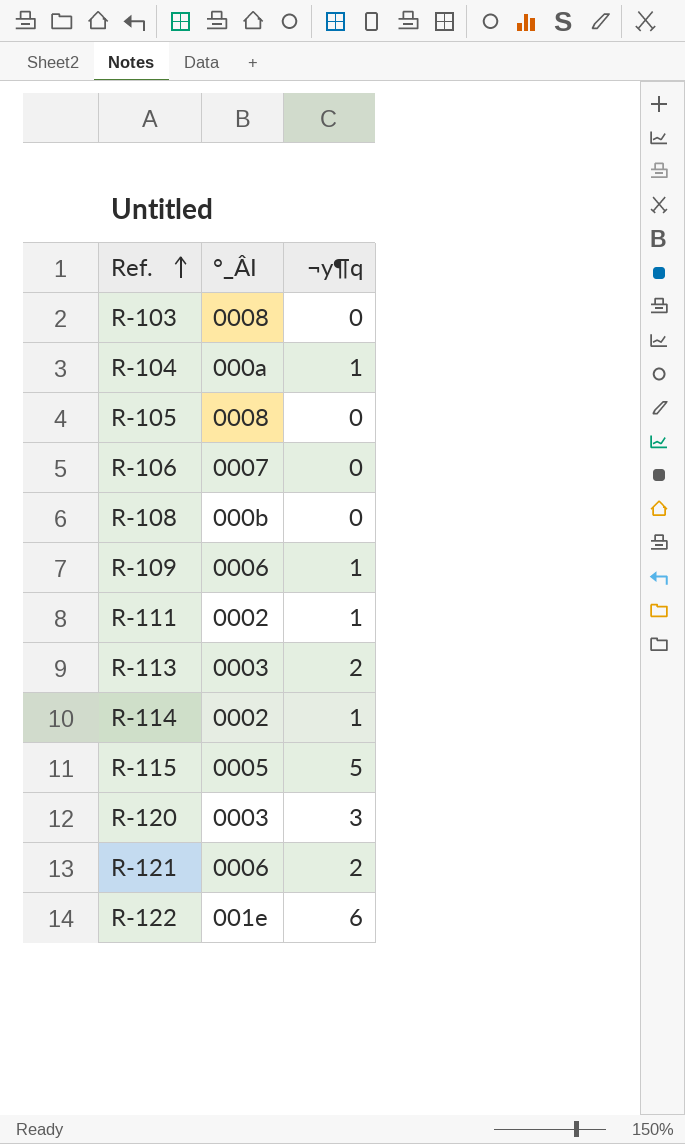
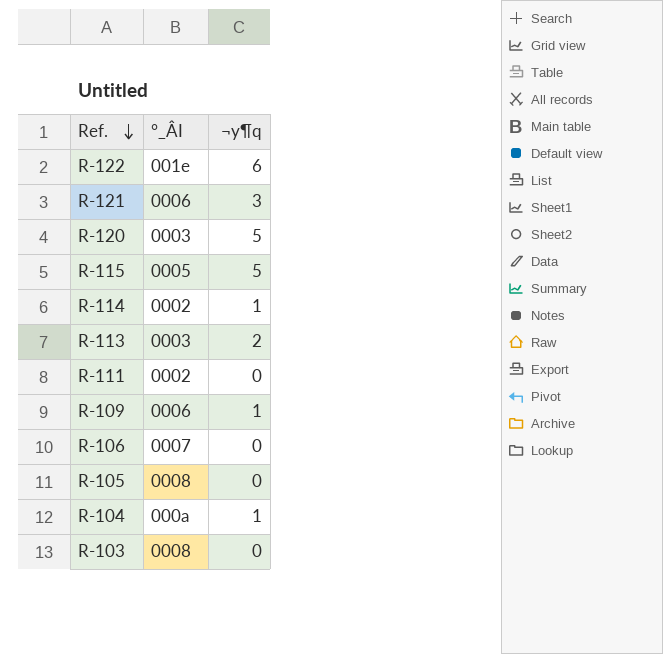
row order: Ref. ascending -> Ref. descending
row R-108: 000b | 0 -> none
R-121 | ¬y¶q: 2 -> 3
R-120 | ¬y¶q: 3 -> 5
R-111 | ¬y¶q: 1 -> 0

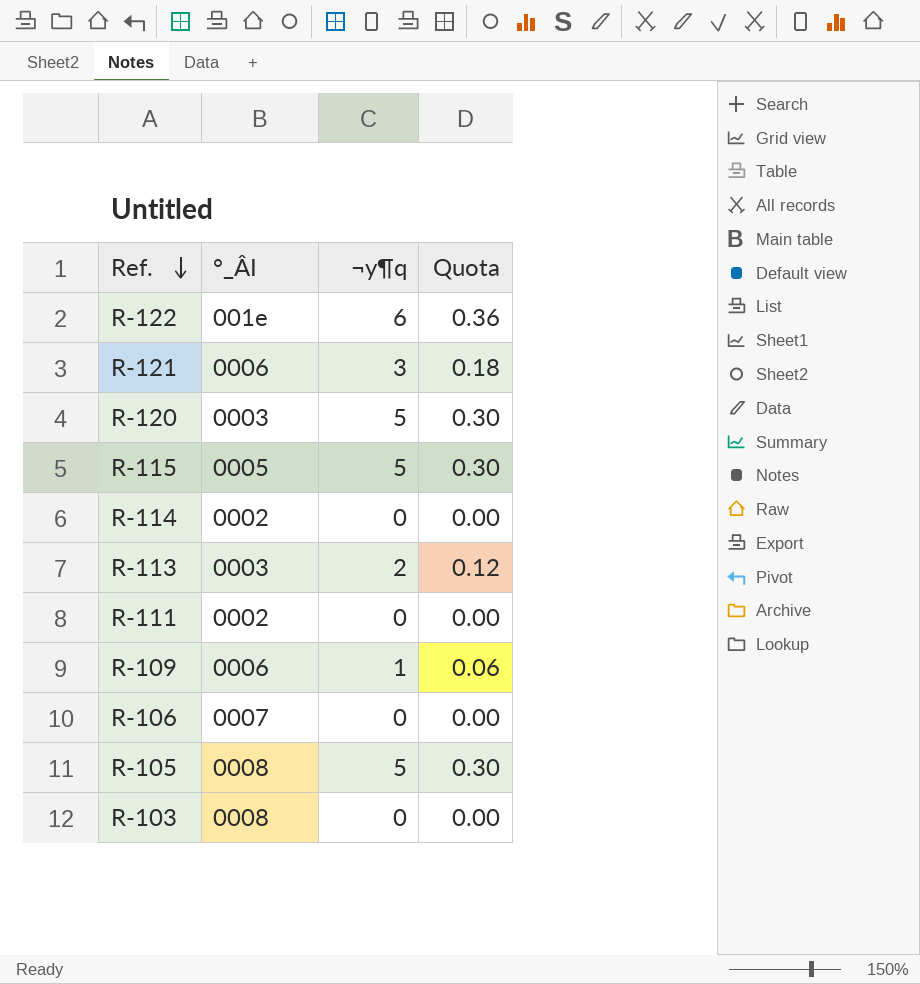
column Quota | formula: none -> [¬y¶q] * 0.06
row R-104: 000a | 1 -> none
R-114 | ¬y¶q: 1 -> 0
R-105 | ¬y¶q: 0 -> 5

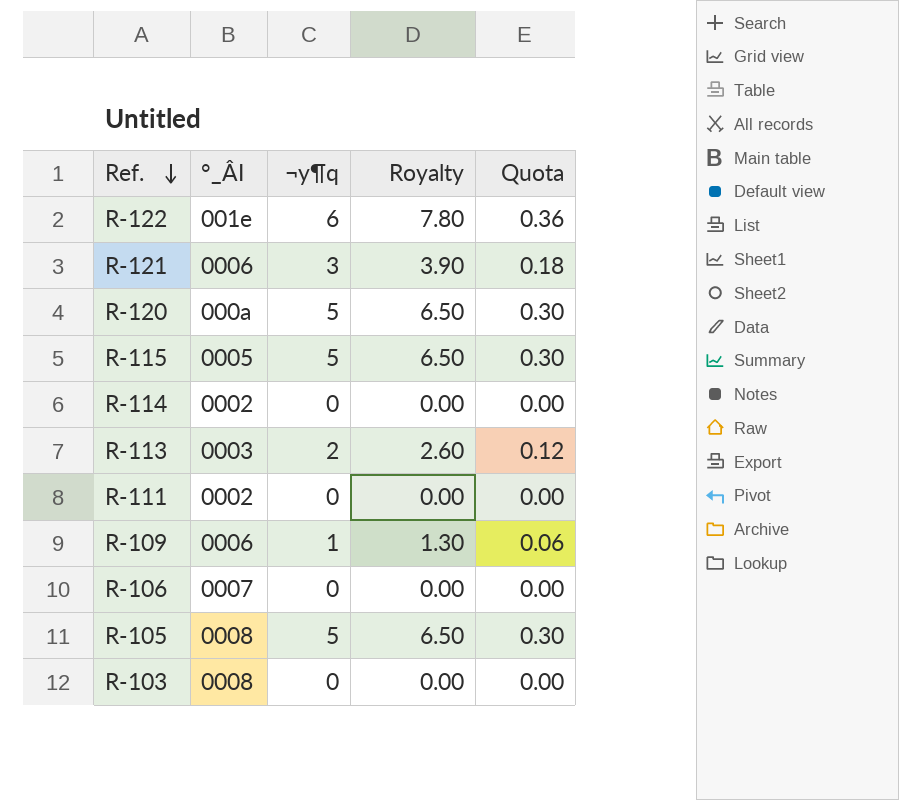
column Royalty | formula: none -> [¬y¶q] * 1.3
R-120 | °_ÂI: 0003 -> 000a

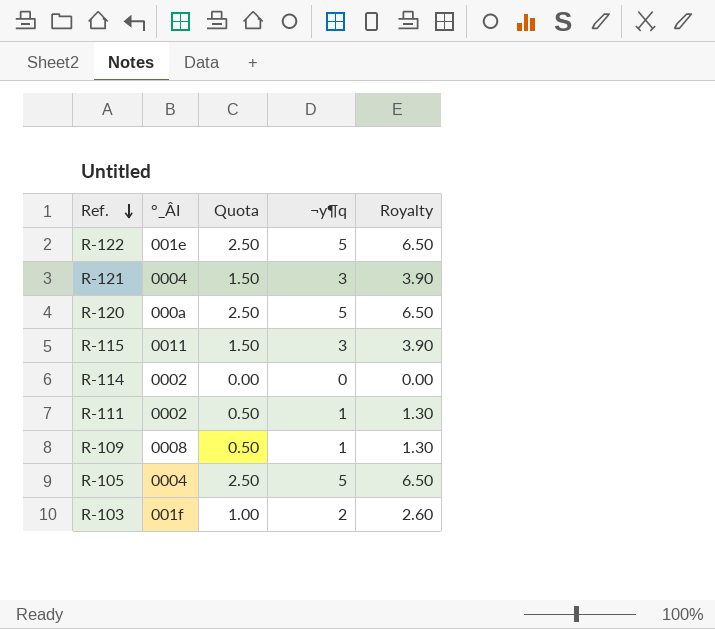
column Quota | formula: [¬y¶q] * 0.06 -> [¬y¶q] * 0.5
column Quota | position: 5 -> 3
row R-113: 0003 | 2 | 2.60 | 0.12 -> none
row R-106: 0007 | 0 | 0.00 | 0.00 -> none
R-122 | ¬y¶q: 6 -> 5
R-122 | Royalty: 7.80 -> 6.50
R-121 | °_ÂI: 0006 -> 0004
R-115 | °_ÂI: 0005 -> 0011
R-115 | ¬y¶q: 5 -> 3
R-115 | Royalty: 6.50 -> 3.90
R-111 | ¬y¶q: 0 -> 1
R-111 | Royalty: 0.00 -> 1.30
R-109 | °_ÂI: 0006 -> 0008
R-105 | °_ÂI: 0008 -> 0004
R-103 | °_ÂI: 0008 -> 001f
R-103 | ¬y¶q: 0 -> 2
R-103 | Royalty: 0.00 -> 2.60

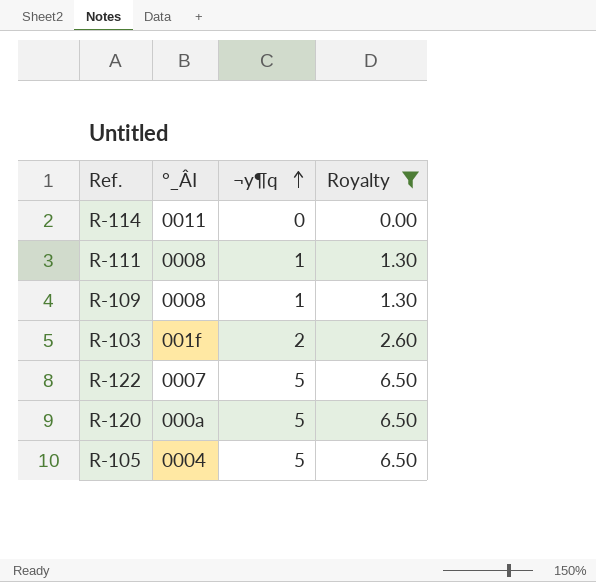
filter: none -> Royalty != 3.90
row order: Ref. descending -> ¬y¶q ascending
column Quota | formula: [¬y¶q] * 0.5 -> none
R-114 | °_ÂI: 0002 -> 0011
R-111 | °_ÂI: 0002 -> 0008
R-122 | °_ÂI: 001e -> 0007

